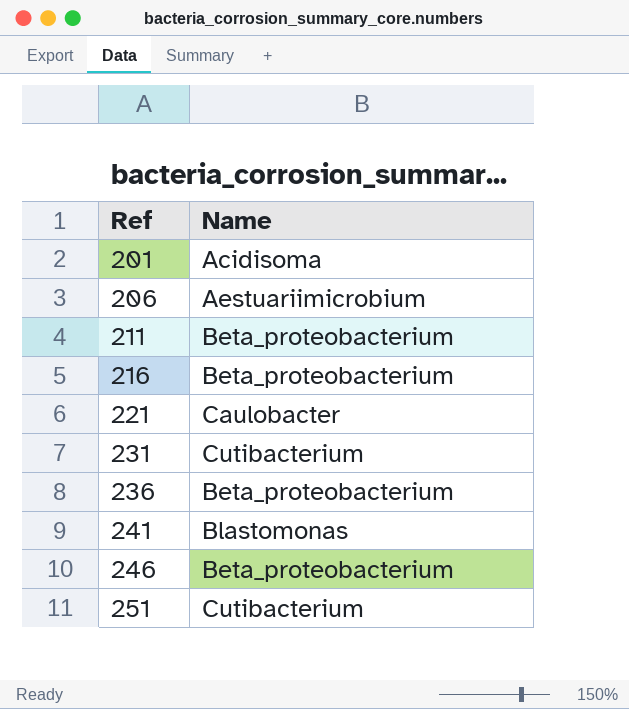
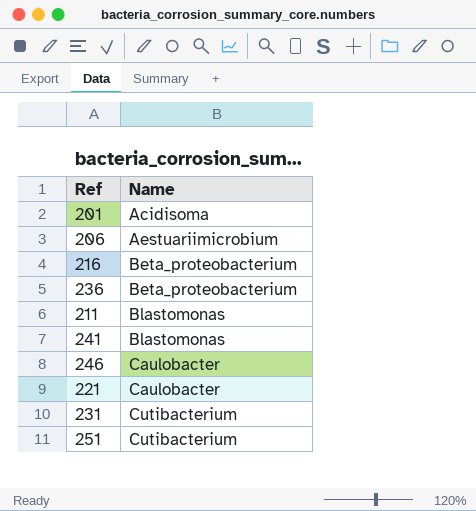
row order: Ref ascending -> Name ascending
211 | Name: Beta_proteobacterium -> Blastomonas
246 | Name: Beta_proteobacterium -> Caulobacter

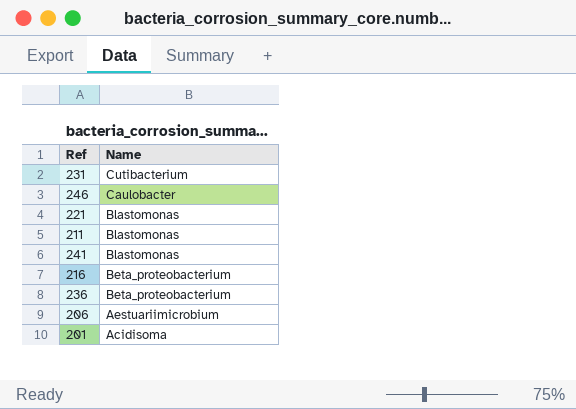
row order: Name ascending -> Name descending
row 251: Cutibacterium -> none
221 | Name: Caulobacter -> Blastomonas

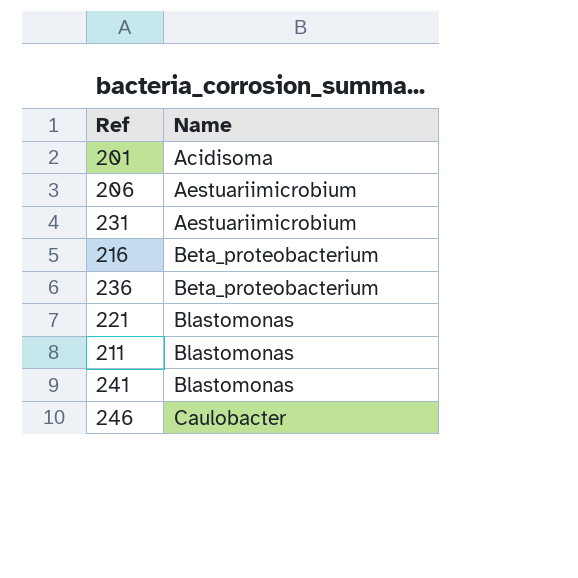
row order: Name descending -> Name ascending
231 | Name: Cutibacterium -> Aestuariimicrobium

